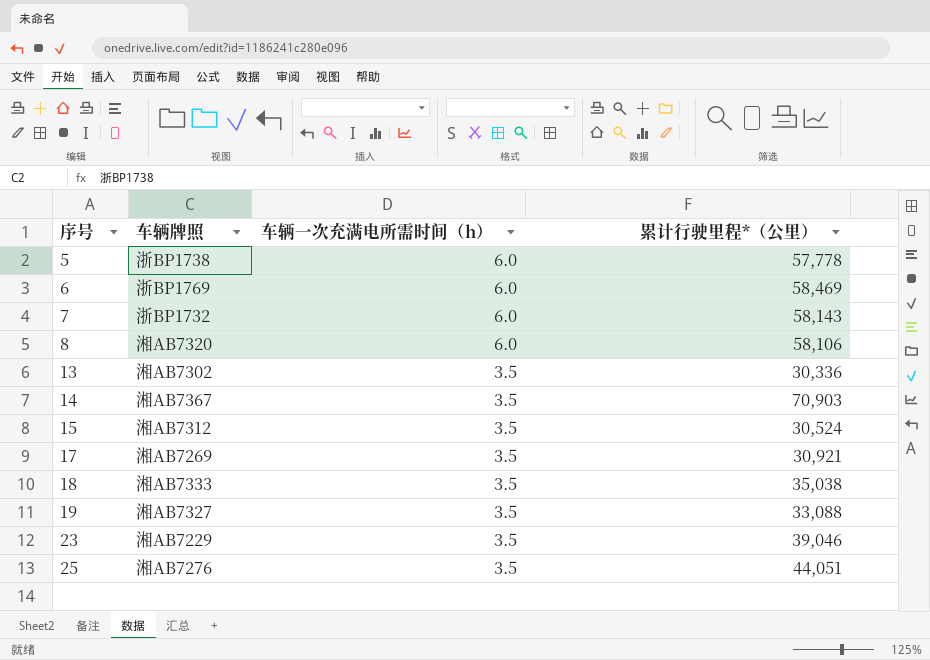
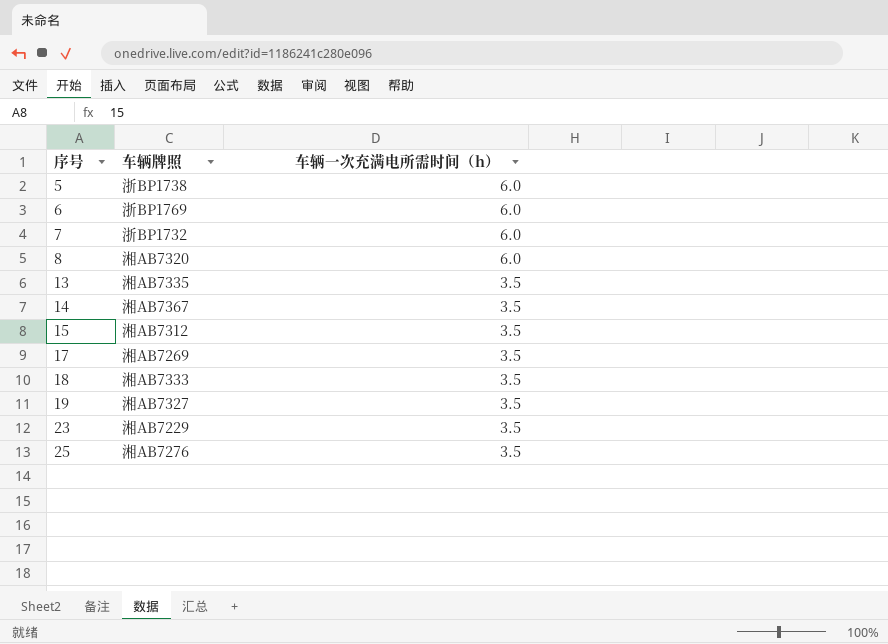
column 累计行驶里程*（公里） | position: 4 -> none
13 | 车辆牌照: 湘AB7302 -> 湘AB7335

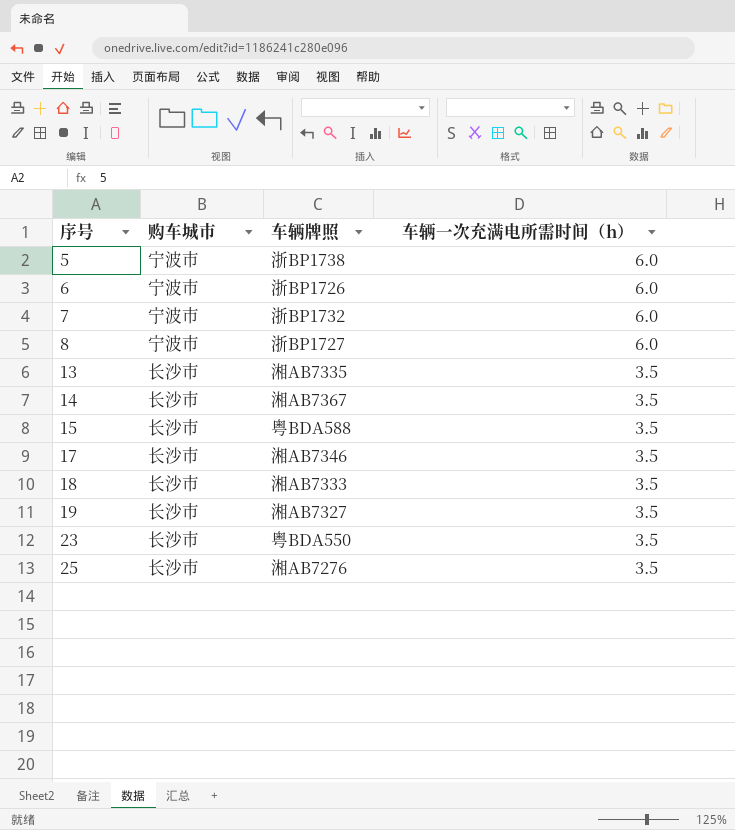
column 购车城市 | position: none -> 2
6 | 车辆牌照: 浙BP1769 -> 浙BP1726
8 | 车辆牌照: 湘AB7320 -> 浙BP1727
15 | 车辆牌照: 湘AB7312 -> 粤BDA588
17 | 车辆牌照: 湘AB7269 -> 湘AB7346
23 | 车辆牌照: 湘AB7229 -> 粤BDA550

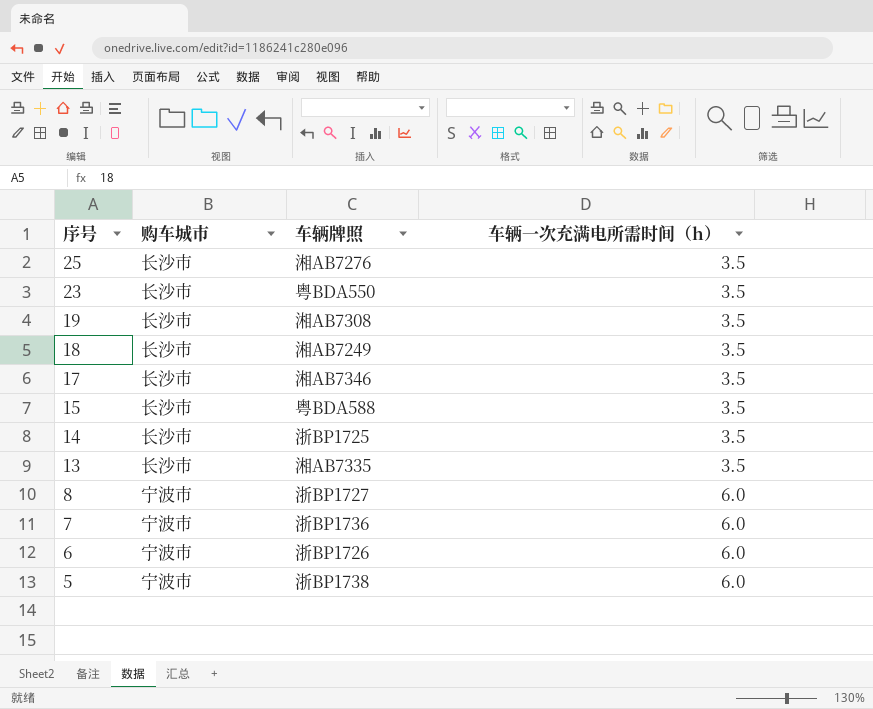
row order: 序号 ascending -> 序号 descending
19 | 车辆牌照: 湘AB7327 -> 湘AB7308
18 | 车辆牌照: 湘AB7333 -> 湘AB7249
14 | 车辆牌照: 湘AB7367 -> 浙BP1725
7 | 车辆牌照: 浙BP1732 -> 浙BP1736

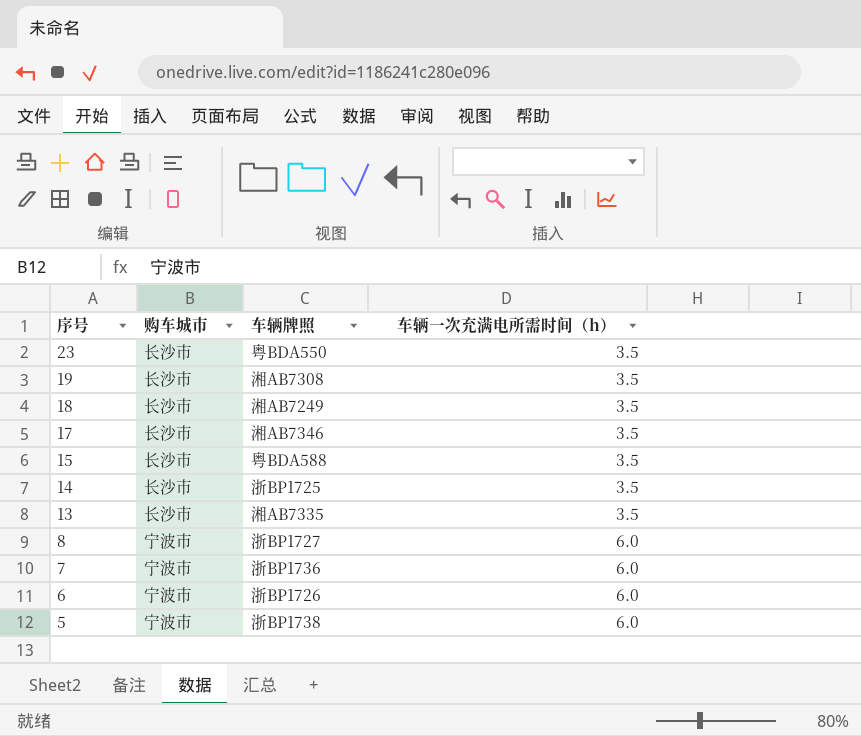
row 25: 长沙市 | 湘AB7276 | 3.5 -> none

